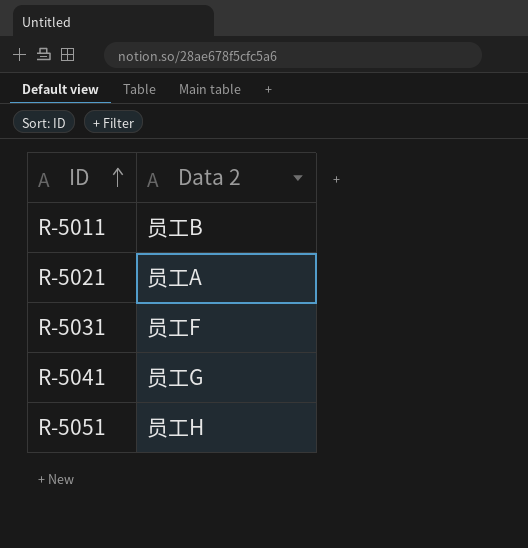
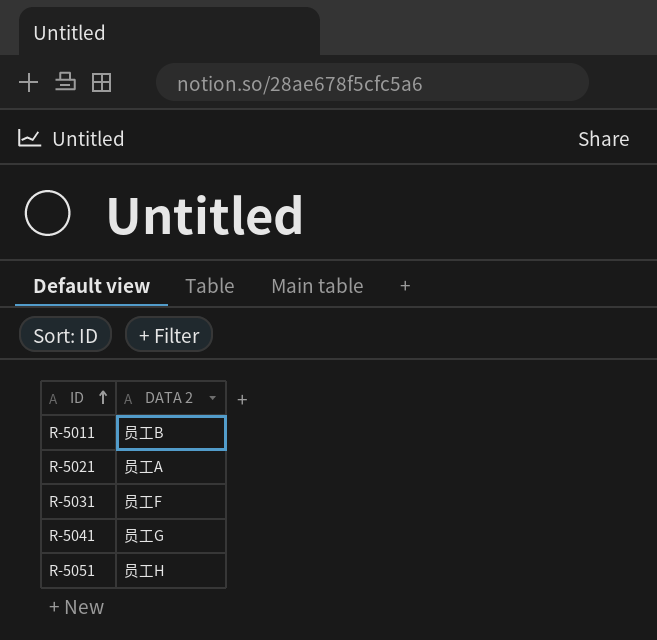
column name: Data 2 -> DATA 2

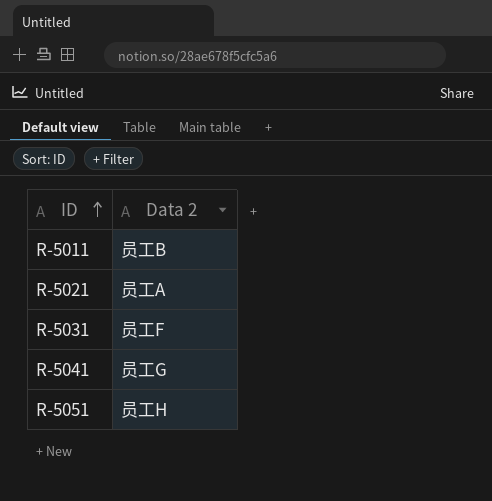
column name: DATA 2 -> Data 2

